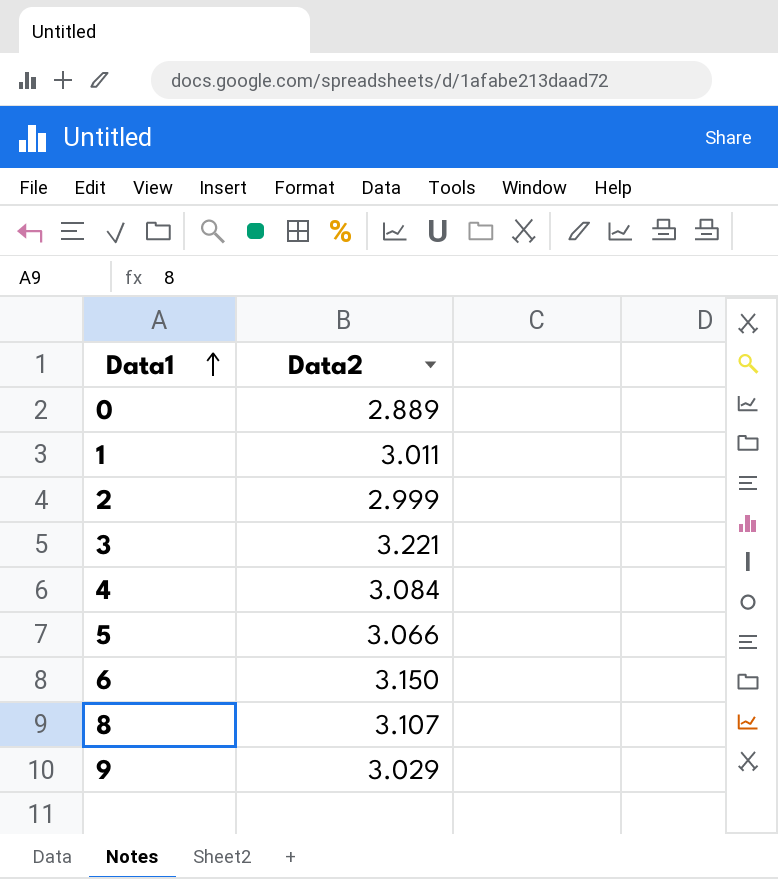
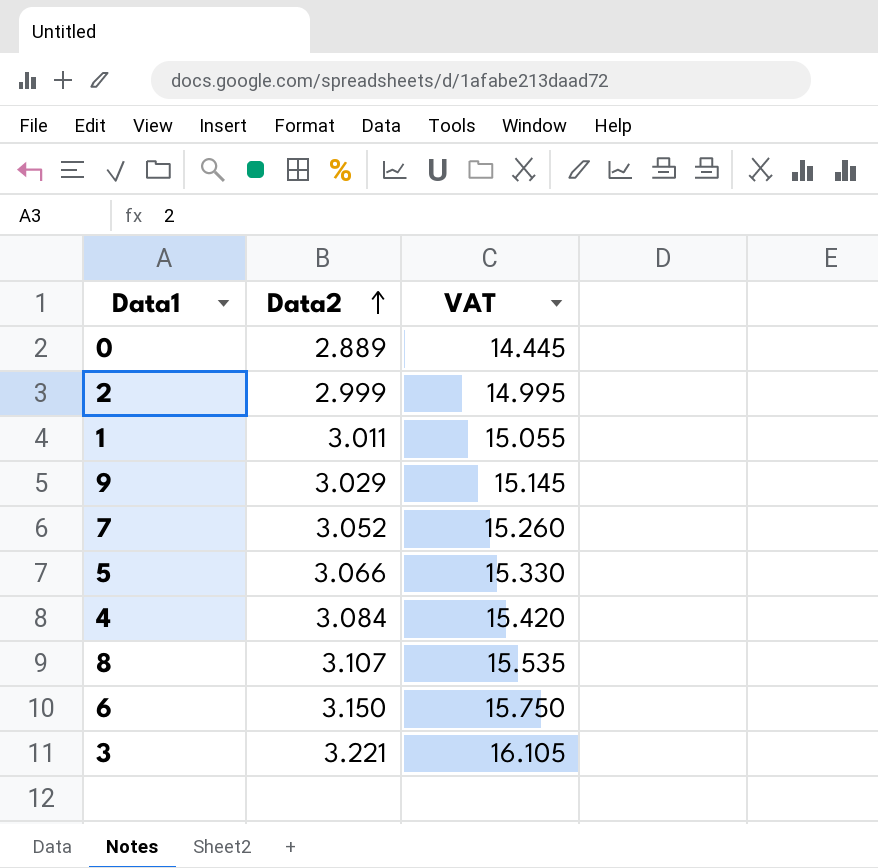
row order: Data1 ascending -> Data2 ascending
column VAT | formula: none -> [Data2] * 5
row 7: none -> 3.052 | 15.260

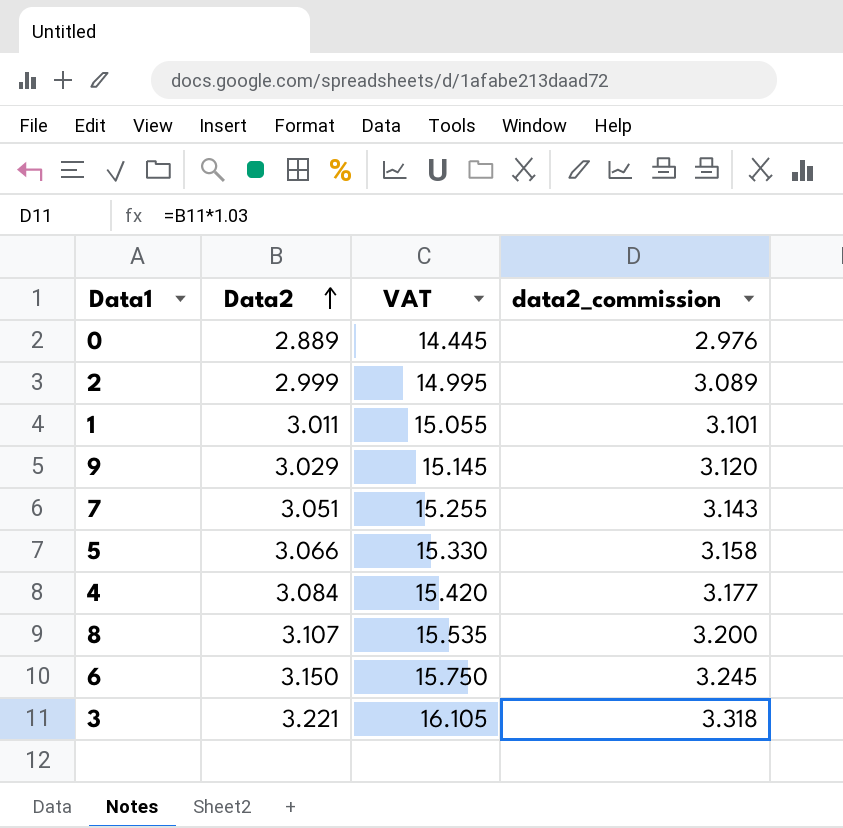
column data2_commission | formula: none -> [Data2] * 1.03
7 | Data2: 3.052 -> 3.051
7 | VAT: 15.260 -> 15.255

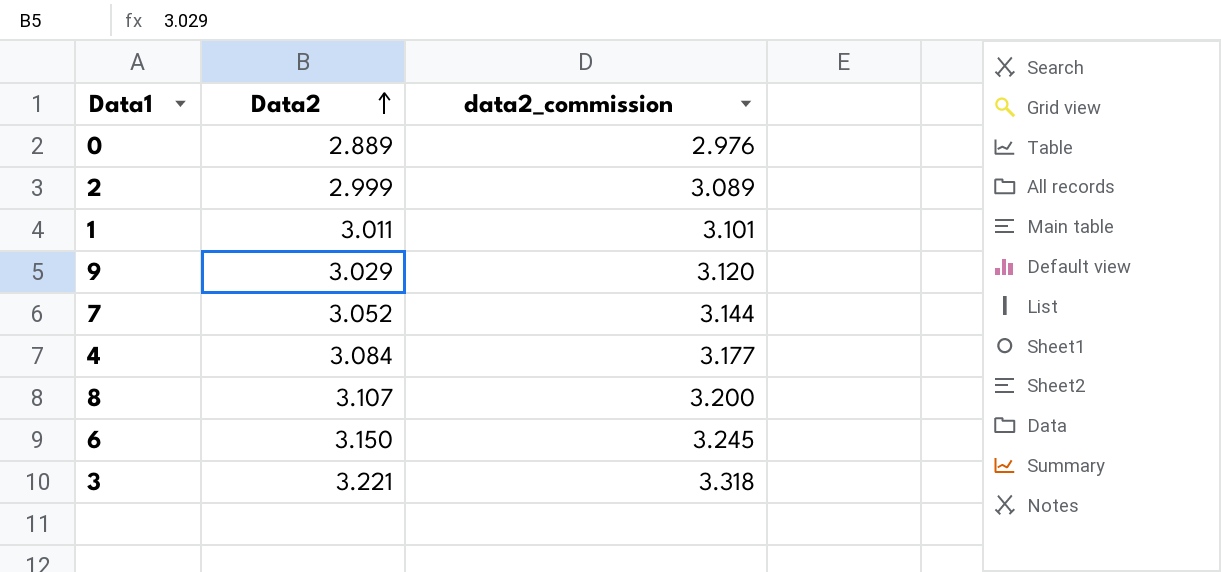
column VAT | formula: [Data2] * 5 -> none
row 5: 3.066 | 15.330 | 3.158 -> none
7 | Data2: 3.051 -> 3.052
7 | data2_commission: 3.143 -> 3.144

